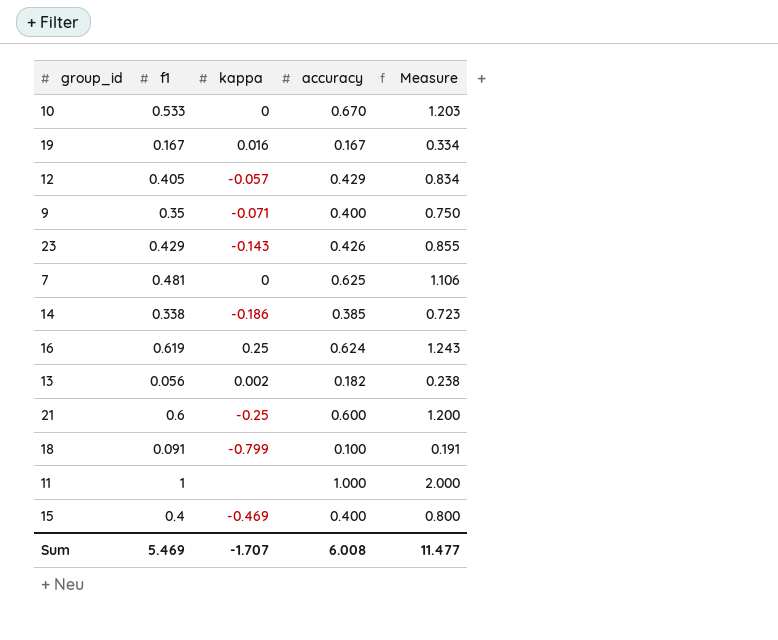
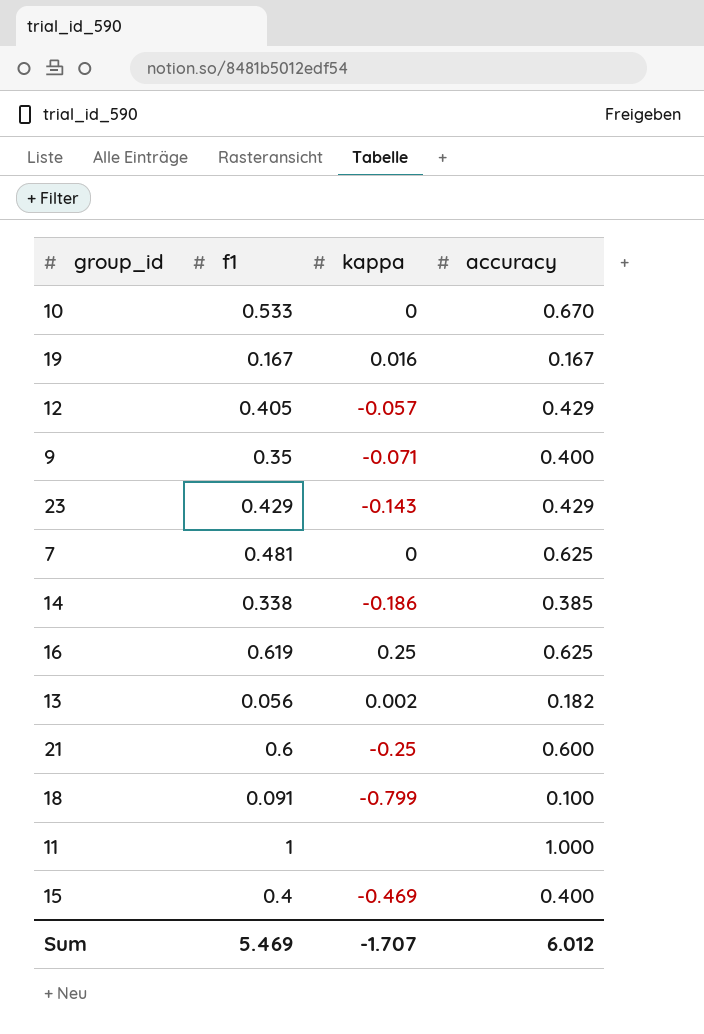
column Measure | formula: [f1] + [accuracy] -> none
23 | accuracy: 0.426 -> 0.429
16 | accuracy: 0.624 -> 0.625
Sum | accuracy: 6.008 -> 6.012

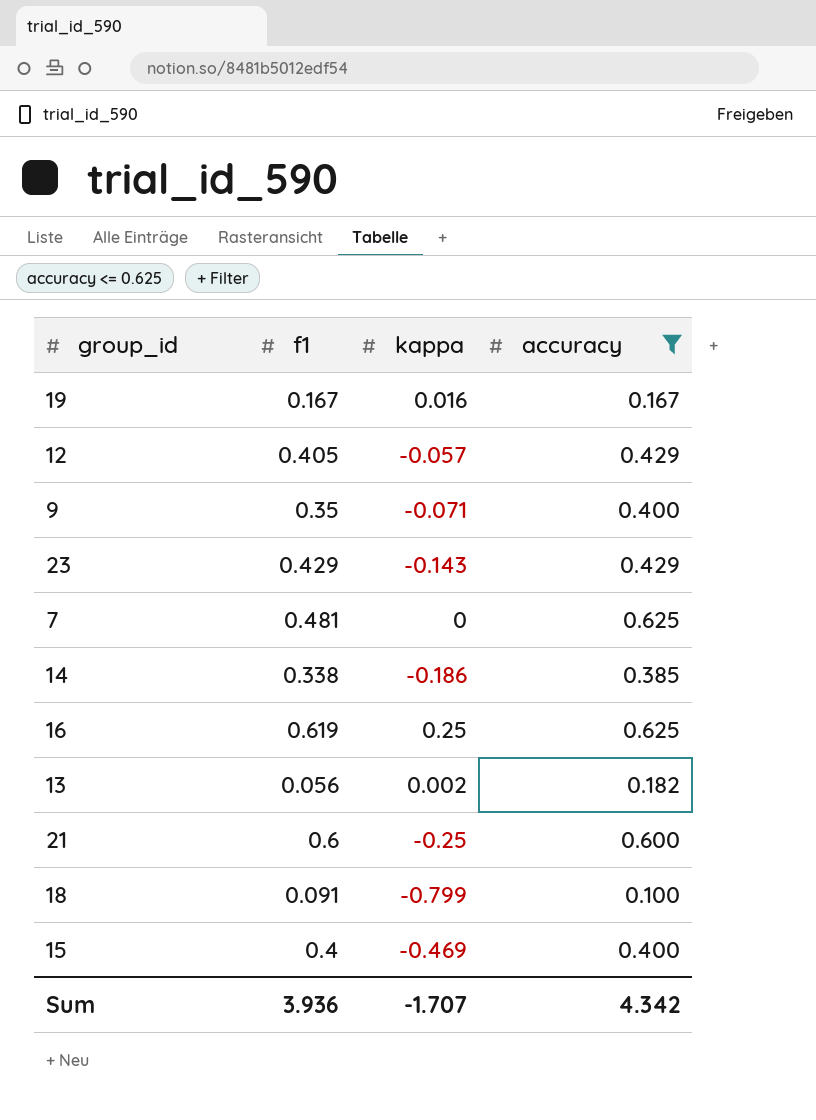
filter: none -> accuracy <= 0.625
Sum | f1: 5.469 -> 3.936
Sum | accuracy: 6.012 -> 4.342

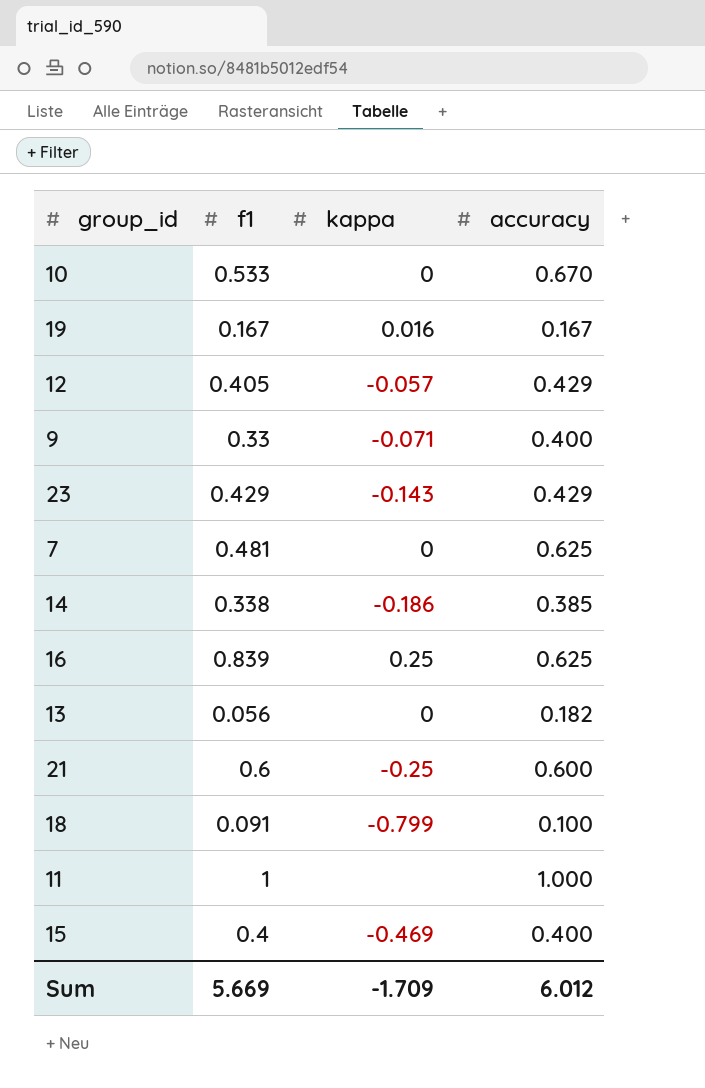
filter: accuracy <= 0.625 -> none
9 | f1: 0.35 -> 0.33
16 | f1: 0.619 -> 0.839
13 | kappa: 0.002 -> 0
Sum | f1: 3.936 -> 5.669
Sum | kappa: -1.707 -> -1.709
Sum | accuracy: 4.342 -> 6.012

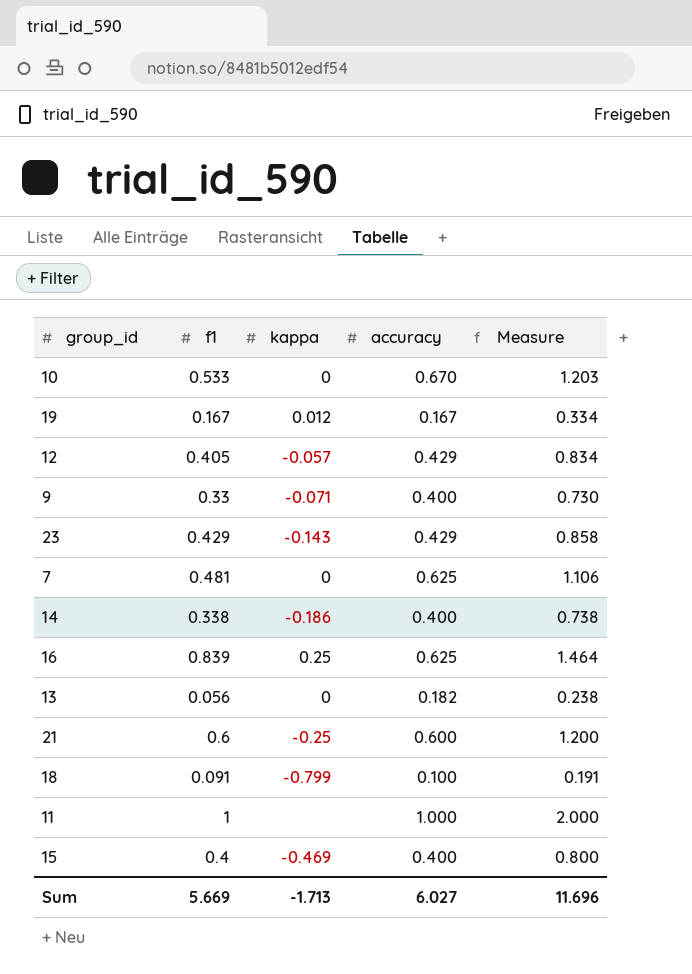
column Measure | formula: none -> [f1] + [accuracy]
19 | kappa: 0.016 -> 0.012
14 | accuracy: 0.385 -> 0.400
Sum | kappa: -1.709 -> -1.713
Sum | accuracy: 6.012 -> 6.027

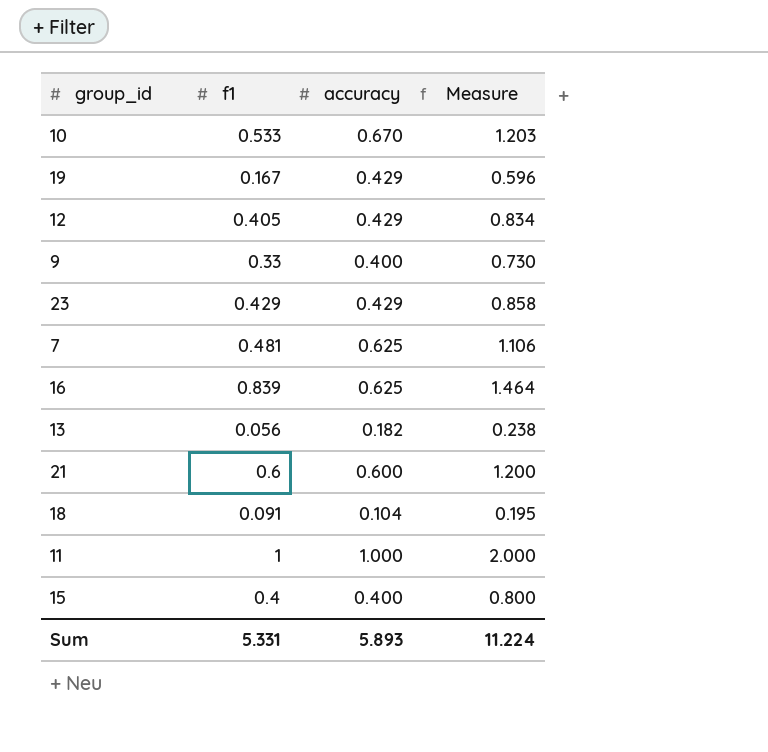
column kappa | position: 3 -> none
row 14: 0.338 | -0.186 | 0.400 | 0.738 -> none
19 | accuracy: 0.167 -> 0.429
19 | Measure: 0.334 -> 0.596
18 | accuracy: 0.100 -> 0.104
18 | Measure: 0.191 -> 0.195
Sum | f1: 5.669 -> 5.331
Sum | accuracy: 6.027 -> 5.893
Sum | Measure: 11.696 -> 11.224

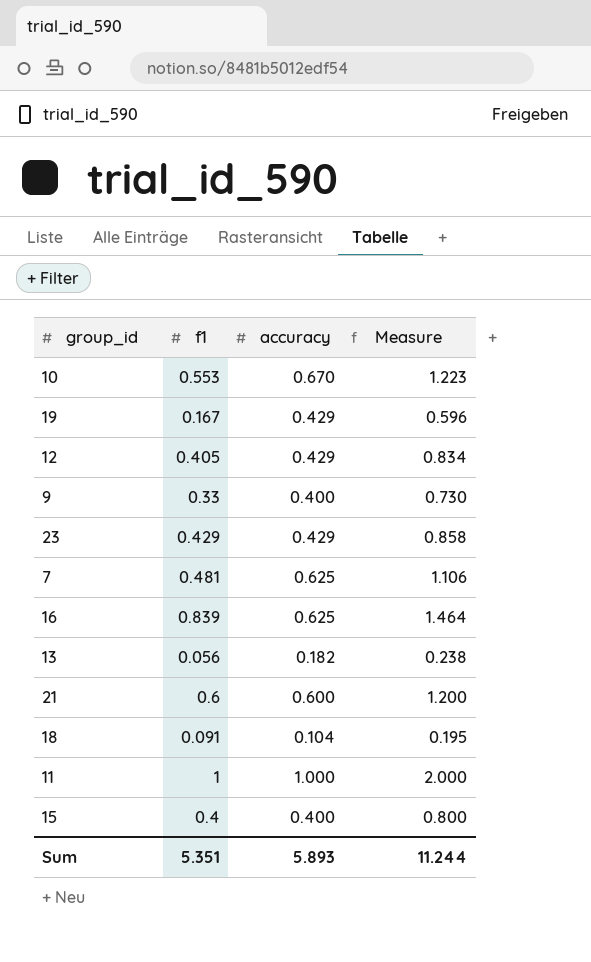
10 | f1: 0.533 -> 0.553
10 | Measure: 1.203 -> 1.223
Sum | f1: 5.331 -> 5.351
Sum | Measure: 11.224 -> 11.244

